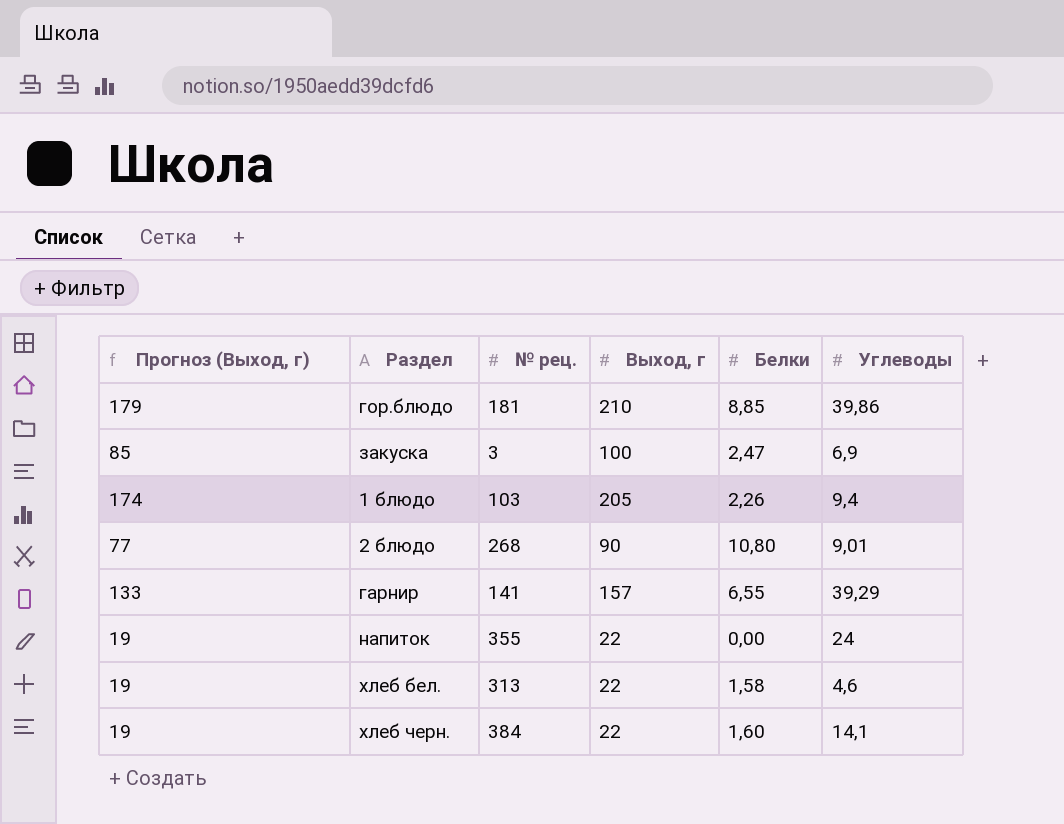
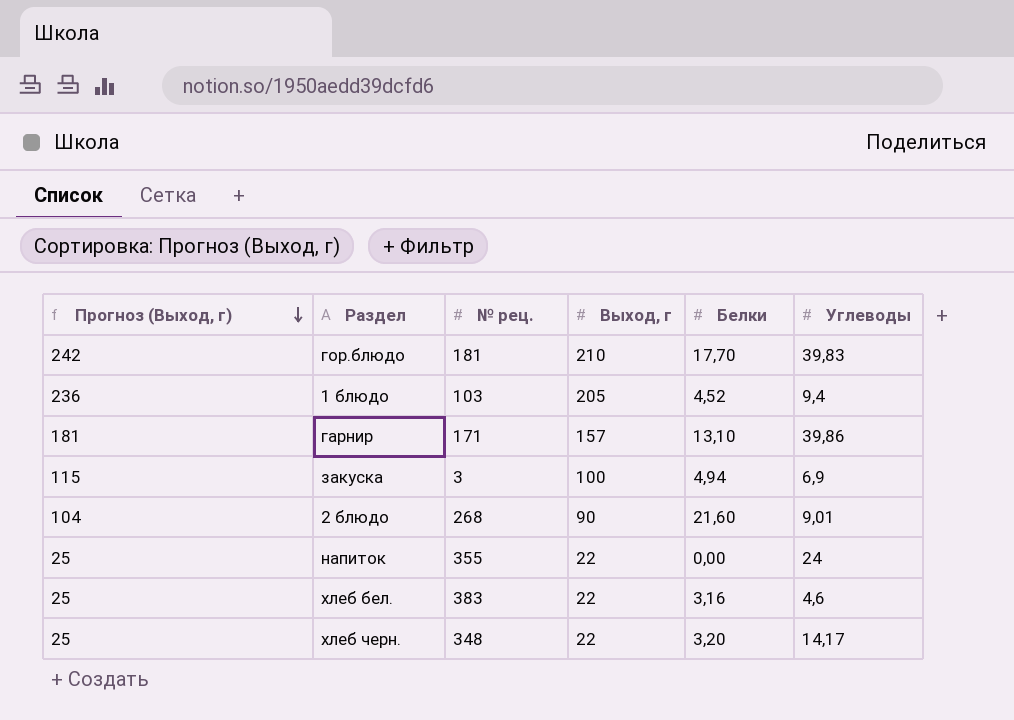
row order: none -> Прогноз (Выход, г) descending
column Прогноз (Выход, г) | formula: [Выход, г] * 0,85 -> [Выход, г] * 1,15
гор.блюдо | Белки: 8,85 -> 17,70
гор.блюдо | Углеводы: 39,86 -> 39,83
1 блюдо | Белки: 2,26 -> 4,52
гарнир | № рец.: 141 -> 171
гарнир | Белки: 6,55 -> 13,10
гарнир | Углеводы: 39,29 -> 39,86
закуска | Белки: 2,47 -> 4,94
2 блюдо | Белки: 10,80 -> 21,60
хлеб бел. | № рец.: 313 -> 383
хлеб бел. | Белки: 1,58 -> 3,16
хлеб черн. | № рец.: 384 -> 348
хлеб черн. | Белки: 1,60 -> 3,20
хлеб черн. | Углеводы: 14,1 -> 14,17

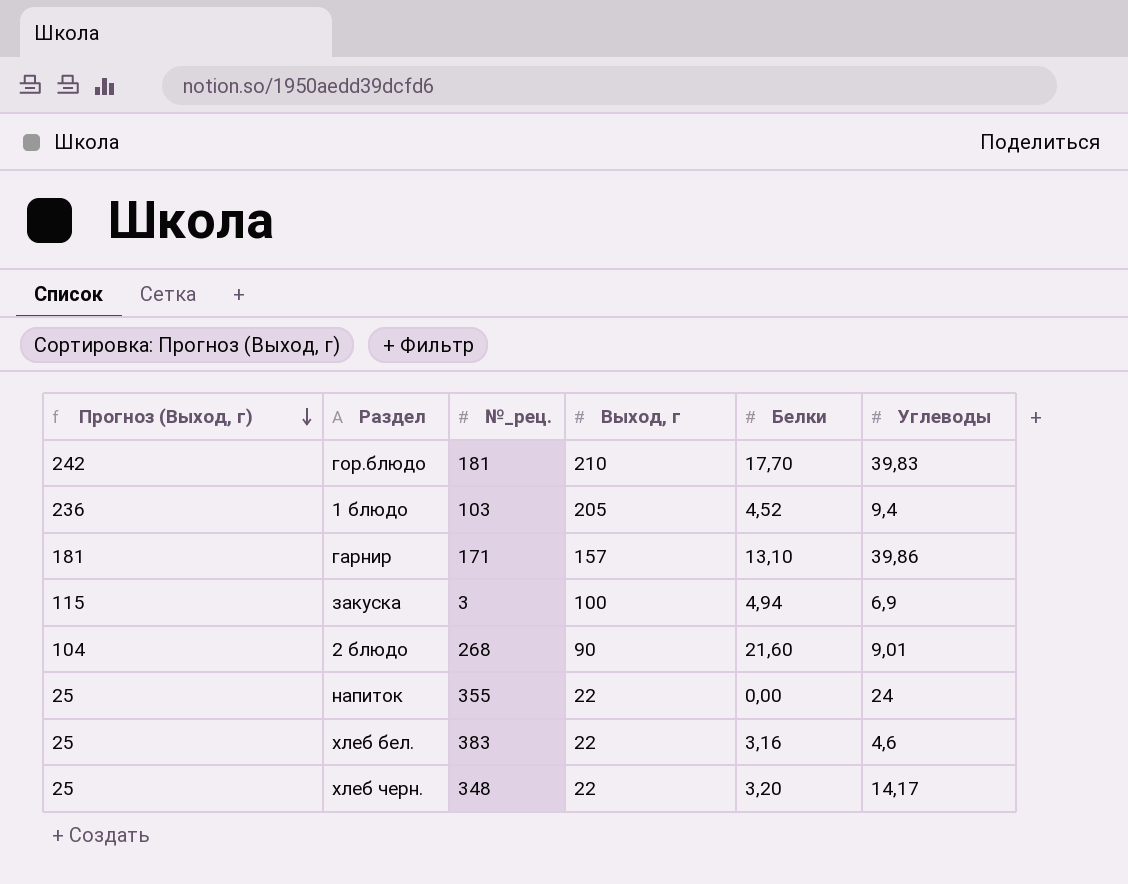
column name: № рец. -> №_рец.

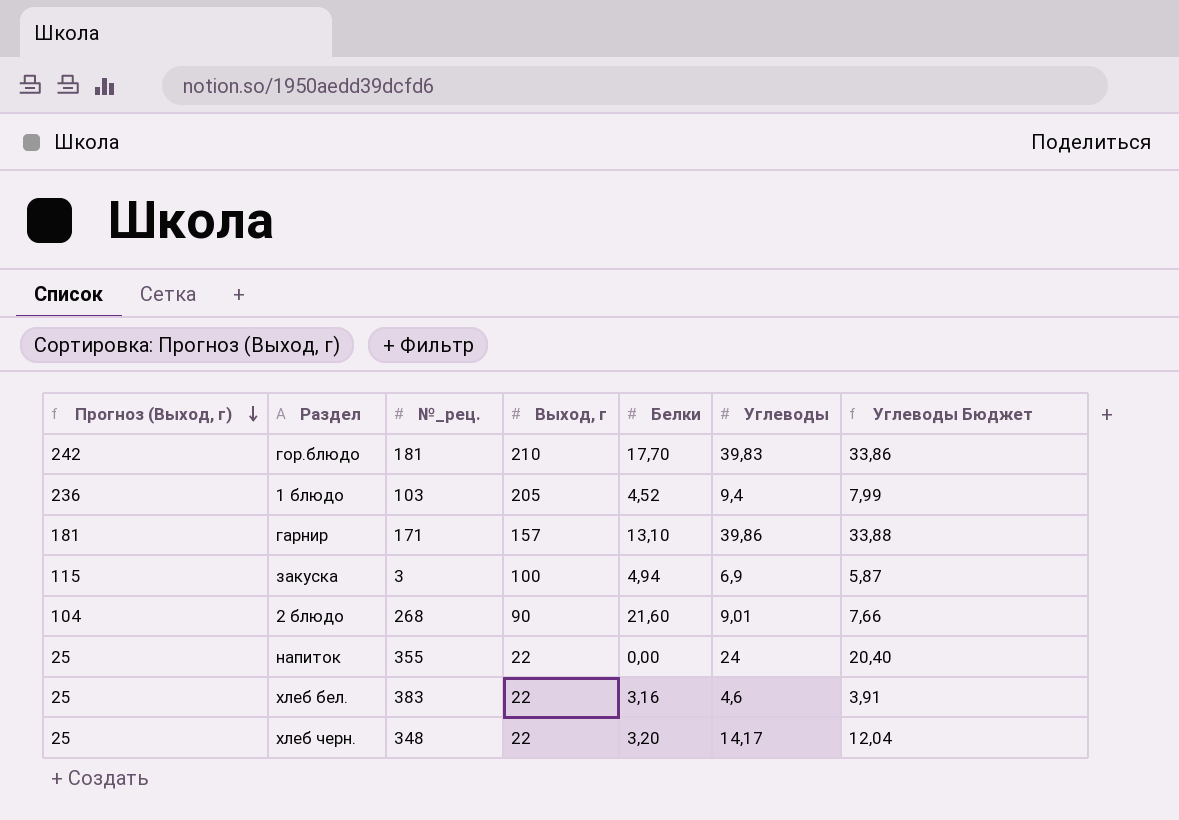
column Углеводы Бюджет | formula: none -> [Углеводы] * 0,85

